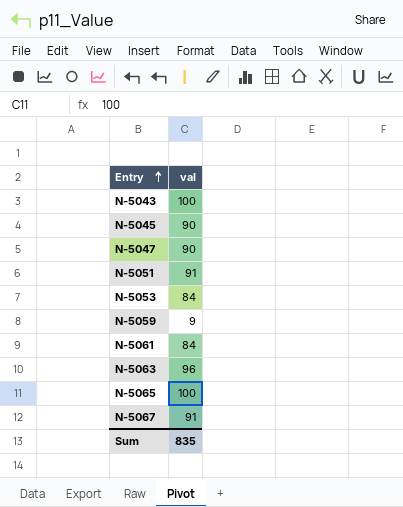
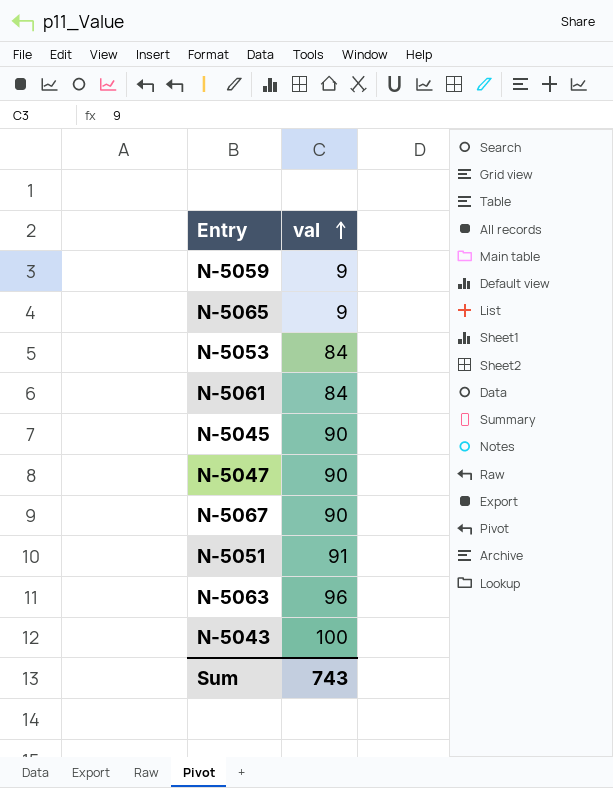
row order: Entry ascending -> val ascending
N-5065 | val: 100 -> 9
N-5067 | val: 91 -> 90
Sum | val: 835 -> 743

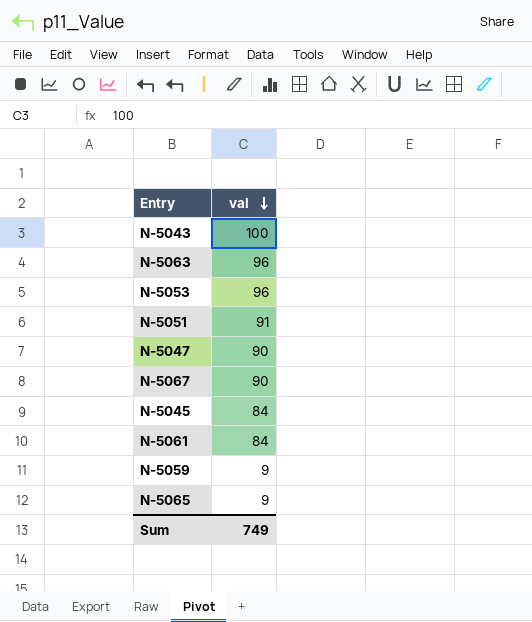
row order: val ascending -> val descending
N-5053 | val: 84 -> 96
N-5045 | val: 90 -> 84
Sum | val: 743 -> 749

